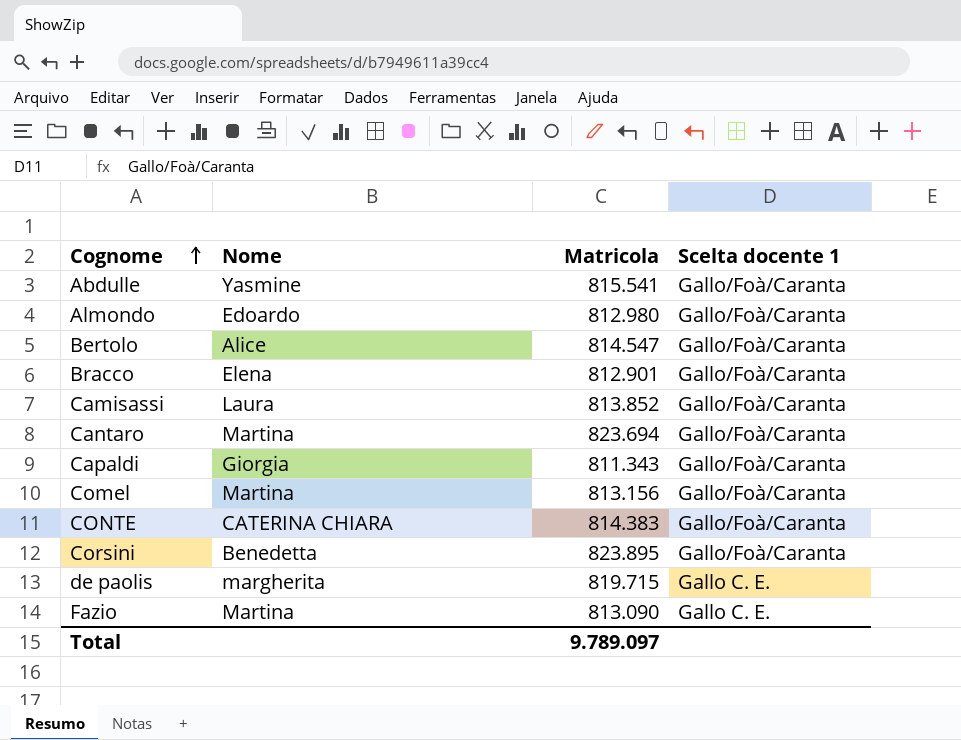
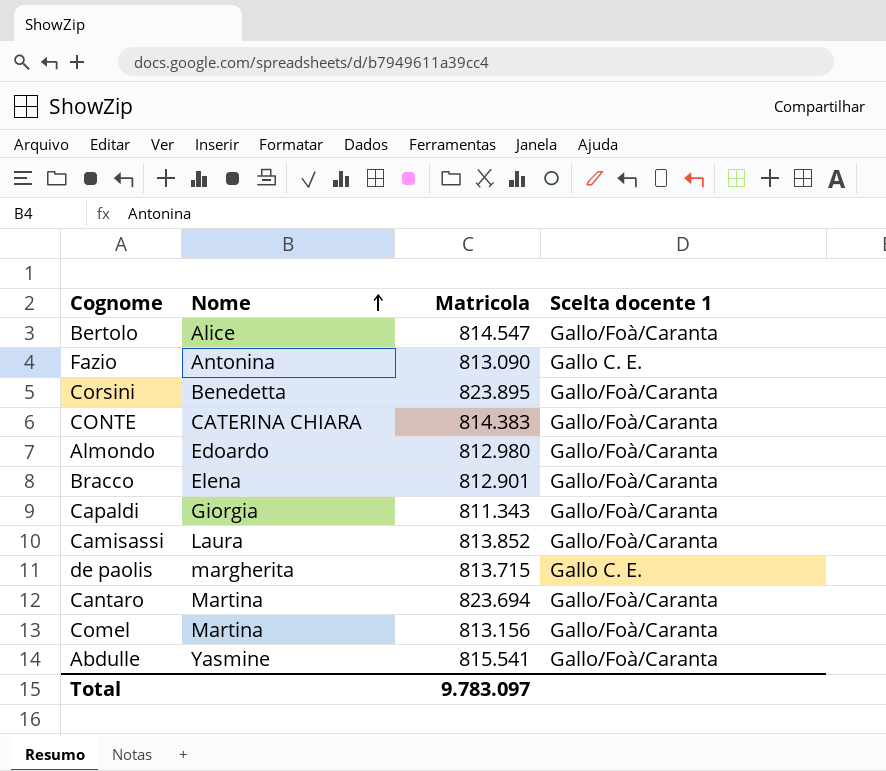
row order: Cognome ascending -> Nome ascending
Fazio | Nome: Martina -> Antonina
de paolis | Matricola: 819.715 -> 813.715
Total | Matricola: 9.789.097 -> 9.783.097

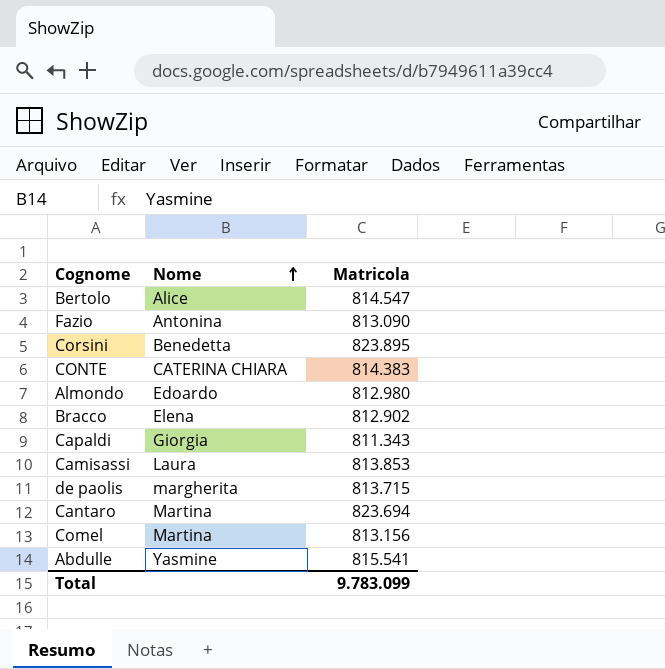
column Scelta docente 1 | position: 4 -> none
Bracco | Matricola: 812.901 -> 812.902
Camisassi | Matricola: 813.852 -> 813.853
Total | Matricola: 9.783.097 -> 9.783.099

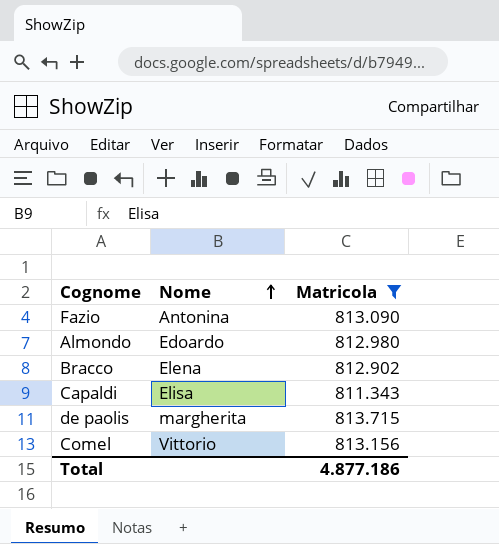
filter: none -> Matricola <= 813.715
Capaldi | Nome: Giorgia -> Elisa
Comel | Nome: Martina -> Vittorio
Total | Matricola: 9.783.099 -> 4.877.186

